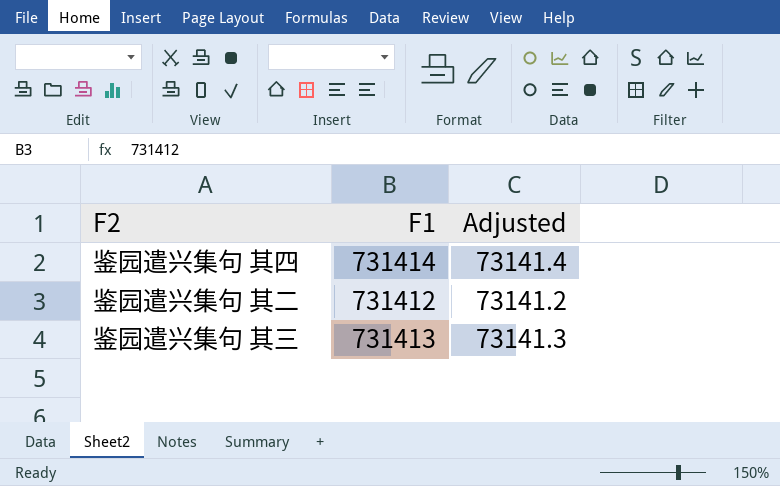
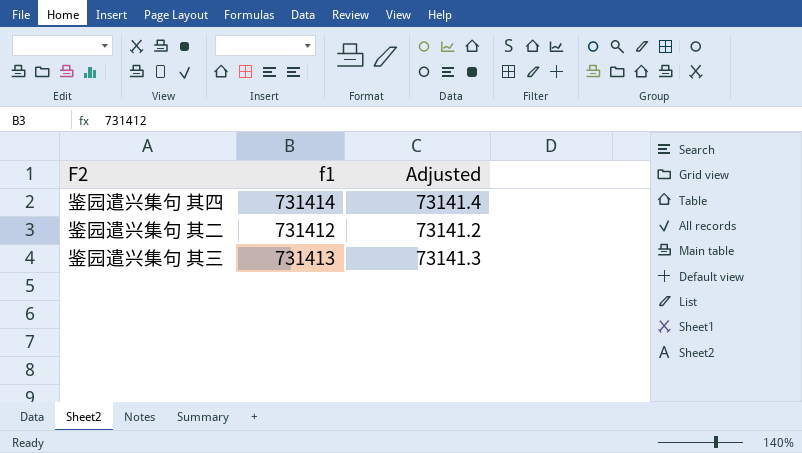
column name: F1 -> f1

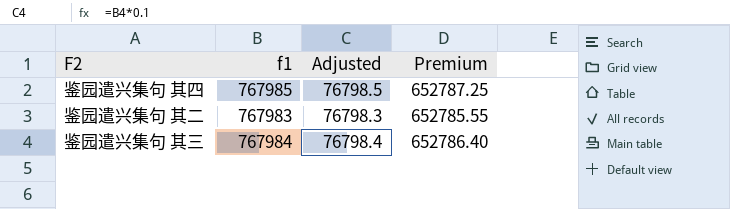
column Premium | formula: none -> [f1] * 0.85
鉴园遣兴集句 其四 | f1: 731414 -> 767985
鉴园遣兴集句 其四 | Adjusted: 73141.4 -> 76798.5
鉴园遣兴集句 其二 | f1: 731412 -> 767983
鉴园遣兴集句 其二 | Adjusted: 73141.2 -> 76798.3
鉴园遣兴集句 其三 | f1: 731413 -> 767984
鉴园遣兴集句 其三 | Adjusted: 73141.3 -> 76798.4

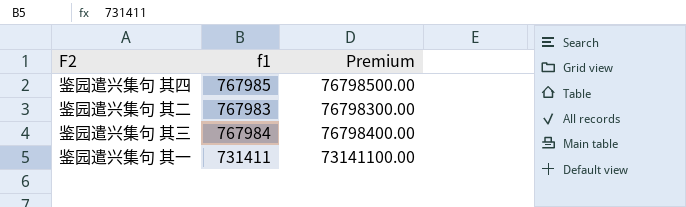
column Adjusted | formula: [f1] * 0.1 -> none
column Premium | formula: [f1] * 0.85 -> [f1] * 100
row 鉴园遣兴集句 其一: none -> 731411 | 73141100.00

